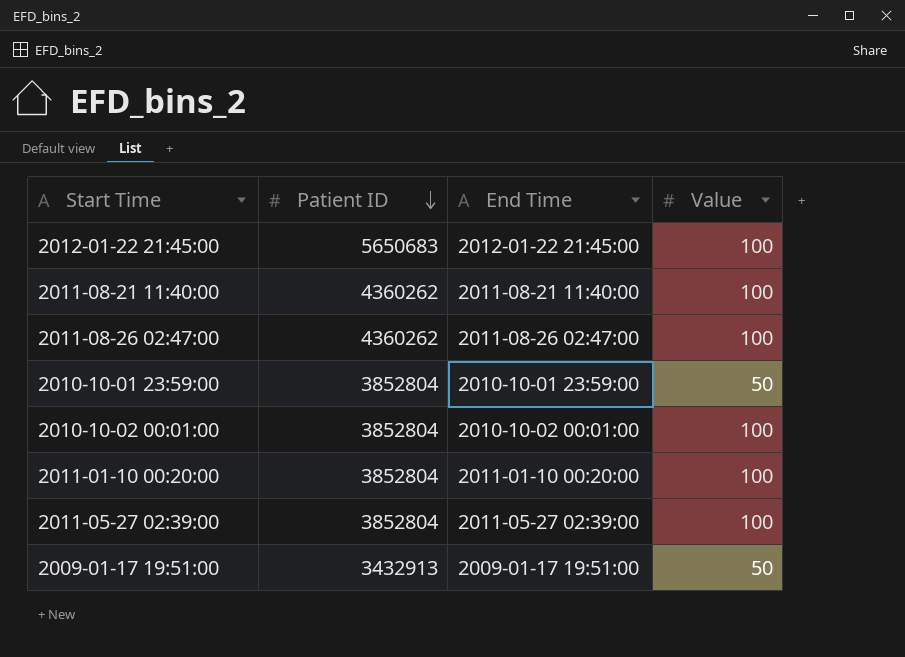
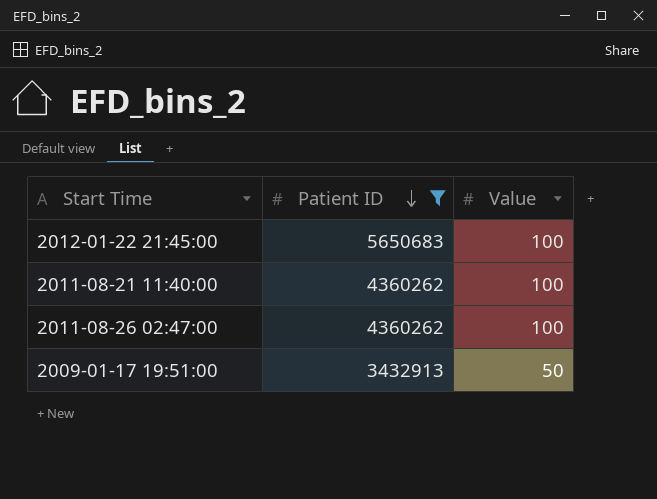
filter: none -> Patient ID != 3852804
column End Time | position: 3 -> none

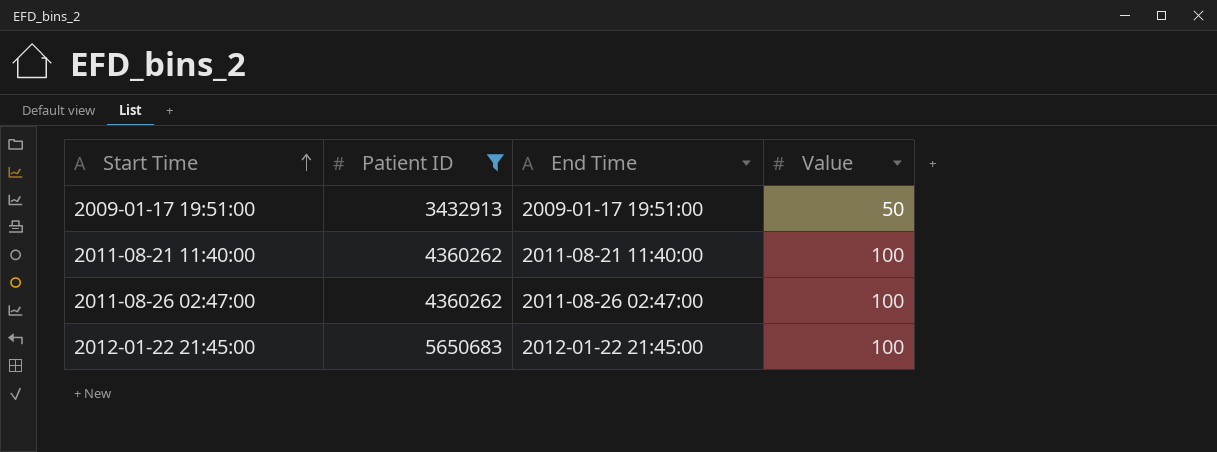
row order: Patient ID descending -> Start Time ascending
column End Time | position: none -> 3

